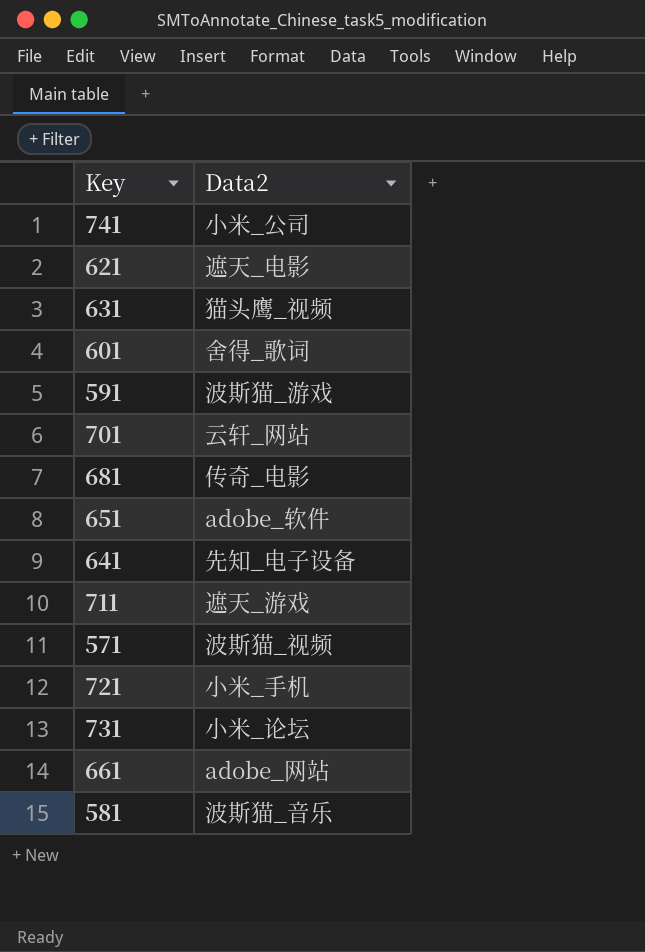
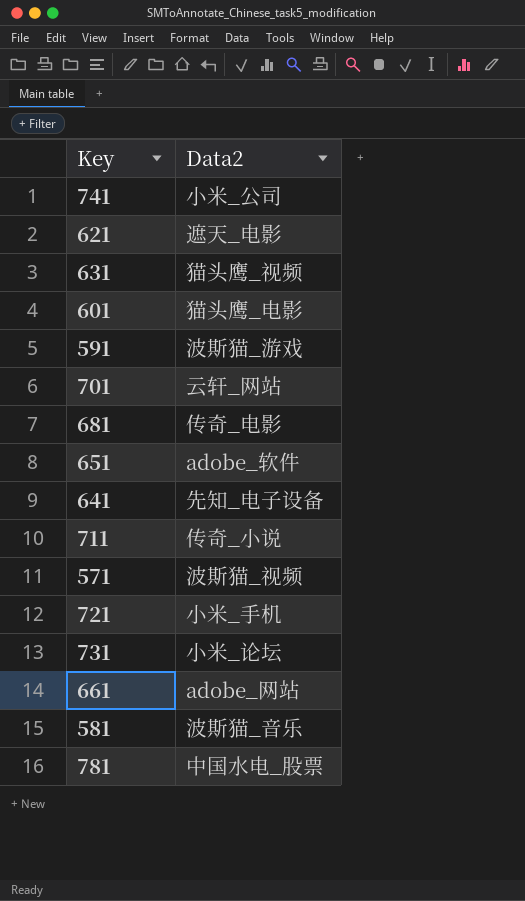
601 | Data2: 舍得_歌词 -> 猫头鹰_电影
711 | Data2: 遮天_游戏 -> 传奇_小说
row 781: none -> 中国水电_股票

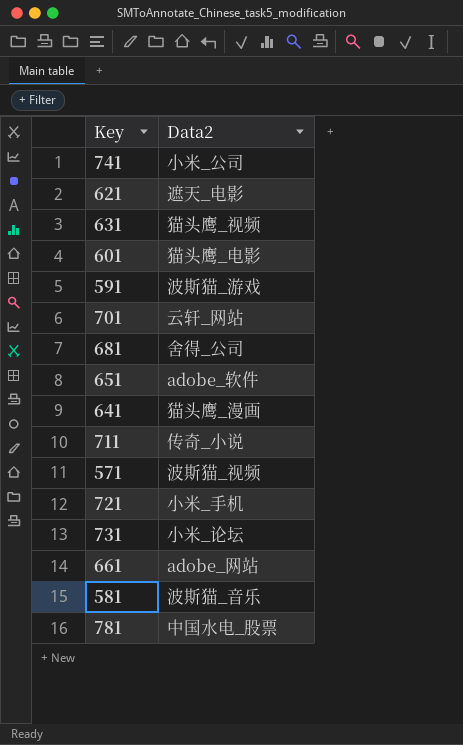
681 | Data2: 传奇_电影 -> 舍得_公司
641 | Data2: 先知_电子设备 -> 猫头鹰_漫画

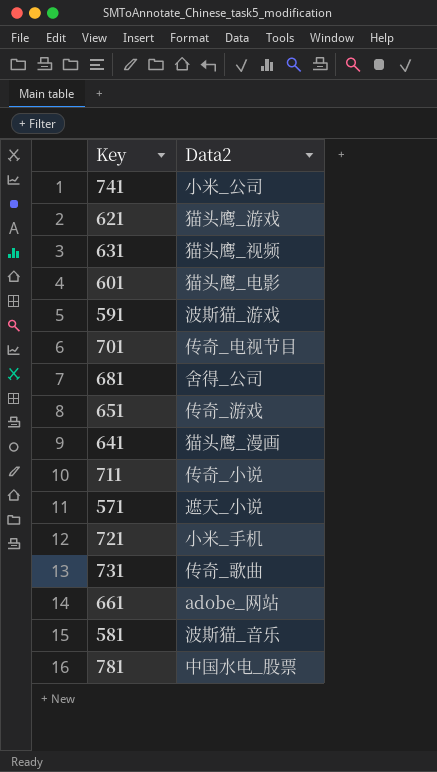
621 | Data2: 遮天_电影 -> 猫头鹰_游戏
701 | Data2: 云轩_网站 -> 传奇_电视节目
651 | Data2: adobe_软件 -> 传奇_游戏
571 | Data2: 波斯猫_视频 -> 遮天_小说
731 | Data2: 小米_论坛 -> 传奇_歌曲

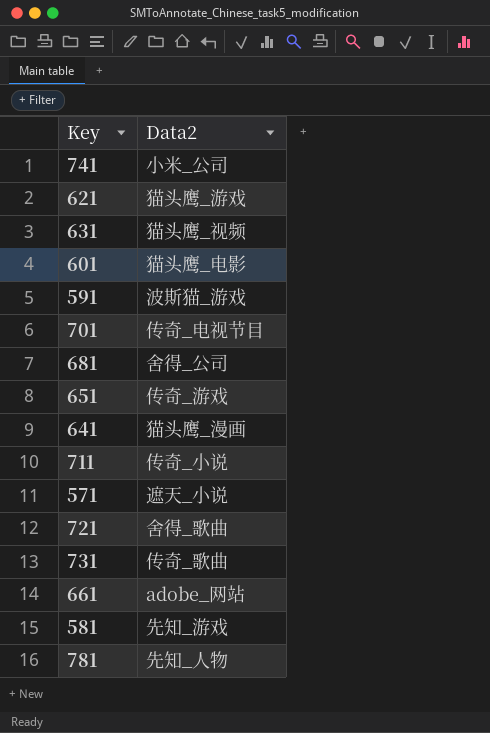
721 | Data2: 小米_手机 -> 舍得_歌曲
581 | Data2: 波斯猫_音乐 -> 先知_游戏
781 | Data2: 中国水电_股票 -> 先知_人物

